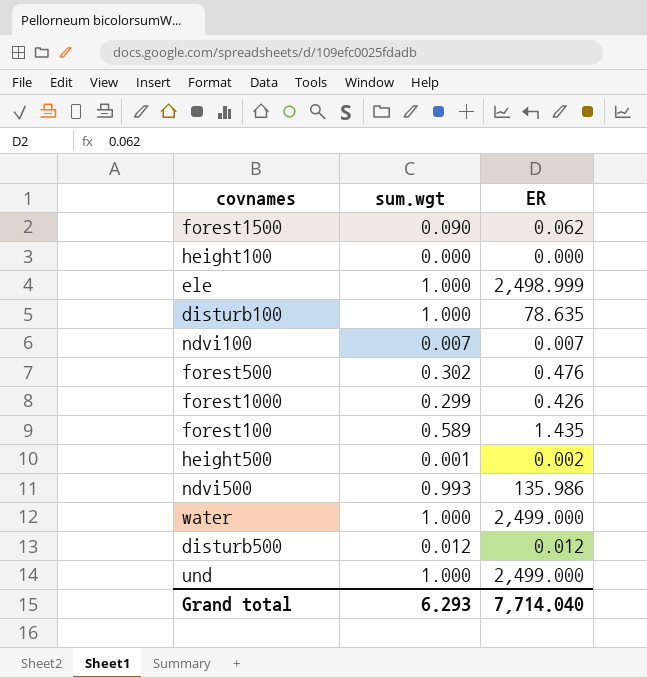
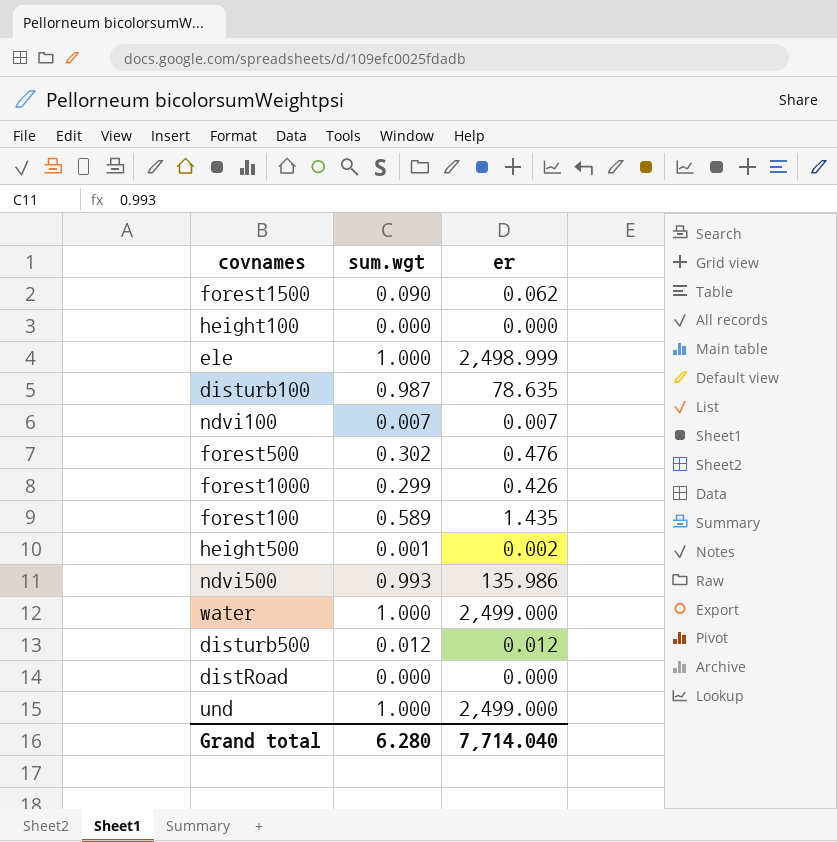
column name: ER -> er
disturb100 | sum.wgt: 1.000 -> 0.987
row distRoad: none -> 0.000 | 0.000
Grand total | sum.wgt: 6.293 -> 6.280

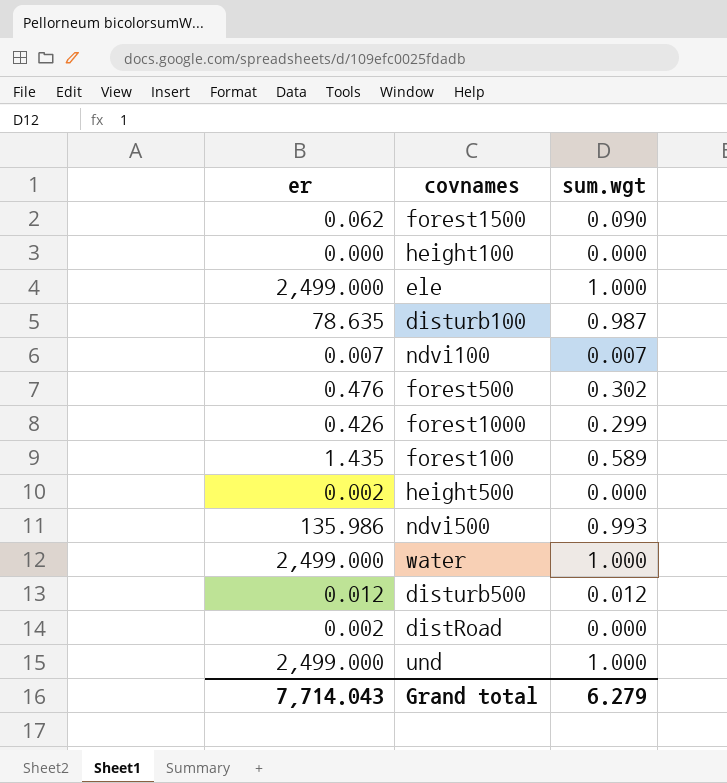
column er | position: 3 -> 1
ele | er: 2,498.999 -> 2,499.000
height500 | sum.wgt: 0.001 -> 0.000
distRoad | er: 0.000 -> 0.002
Grand total | er: 7,714.040 -> 7,714.043
Grand total | sum.wgt: 6.280 -> 6.279

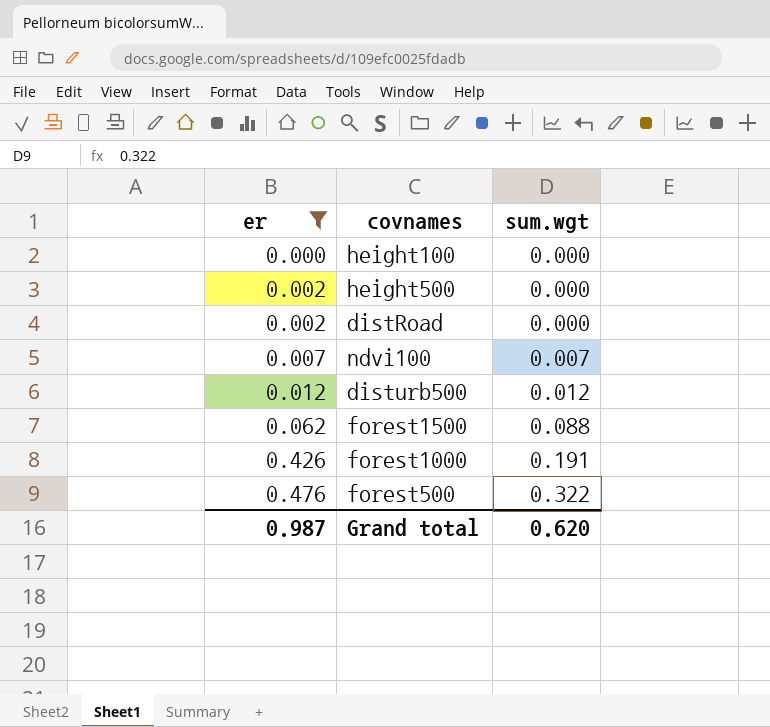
filter: none -> er <= 0.476
row order: none -> er ascending
forest1500 | sum.wgt: 0.090 -> 0.088
forest1000 | sum.wgt: 0.299 -> 0.191
forest500 | sum.wgt: 0.302 -> 0.322
Grand total | er: 7,714.043 -> 0.987
Grand total | sum.wgt: 6.279 -> 0.620

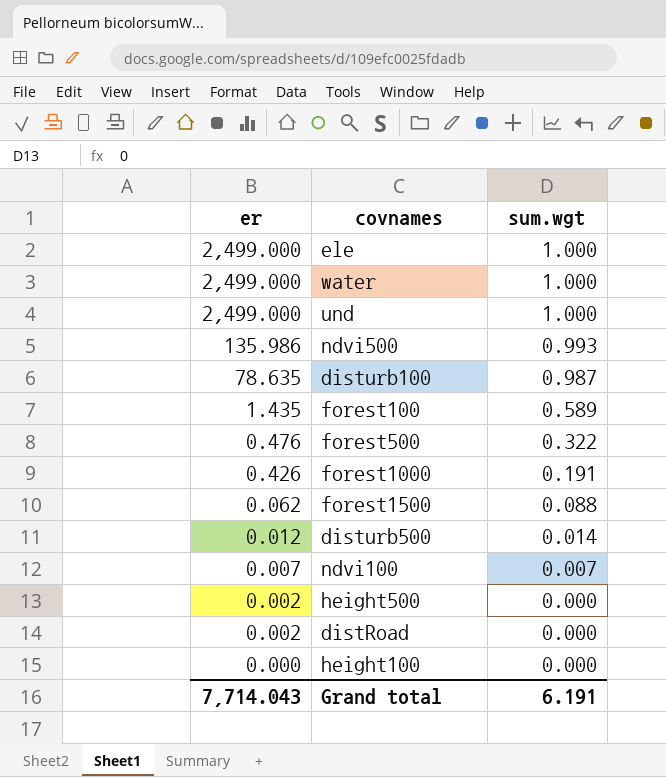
filter: er <= 0.476 -> none
row order: er ascending -> er descending
disturb500 | sum.wgt: 0.012 -> 0.014
Grand total | er: 0.987 -> 7,714.043
Grand total | sum.wgt: 0.620 -> 6.191

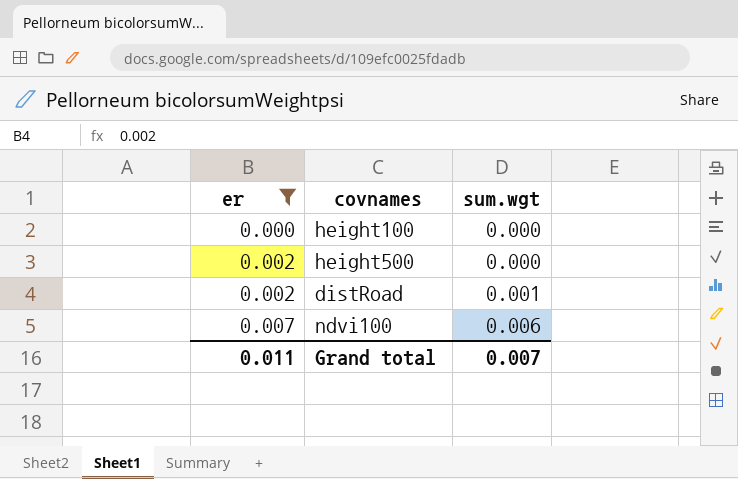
filter: none -> er <= 0.007
row order: er descending -> er ascending
distRoad | sum.wgt: 0.000 -> 0.001
ndvi100 | sum.wgt: 0.007 -> 0.006
Grand total | er: 7,714.043 -> 0.011
Grand total | sum.wgt: 6.191 -> 0.007

